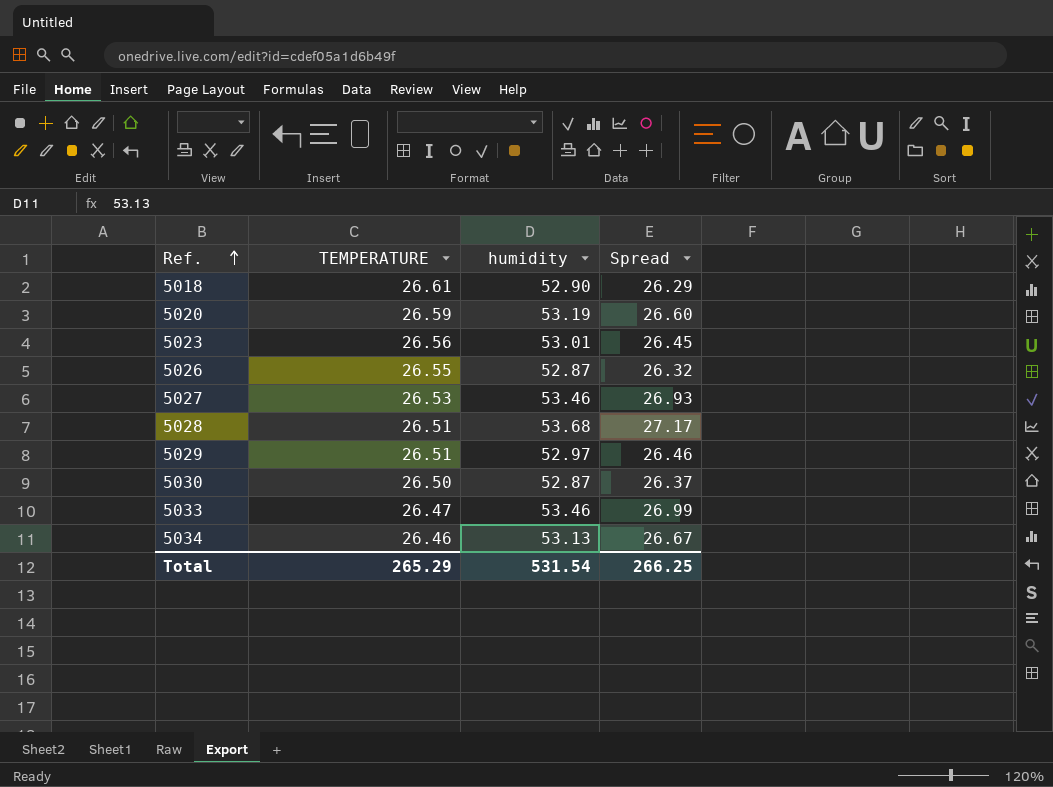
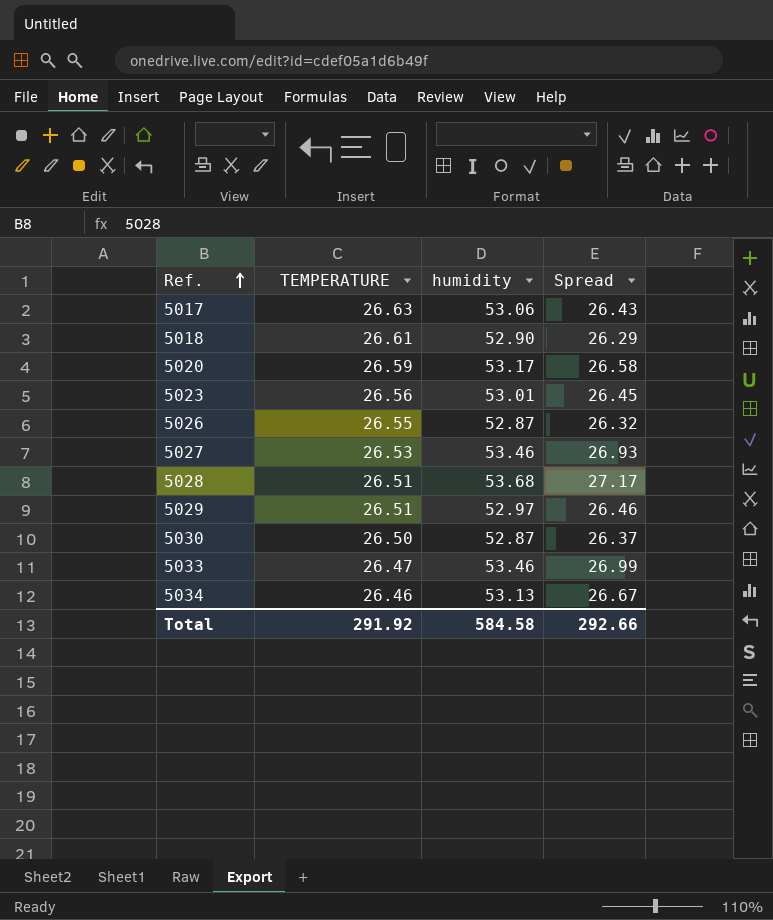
row 5017: none -> 26.63 | 53.06 | 26.43
5020 | humidity: 53.19 -> 53.17
5020 | Spread: 26.60 -> 26.58
Total | TEMPERATURE: 265.29 -> 291.92
Total | humidity: 531.54 -> 584.58
Total | Spread: 266.25 -> 292.66

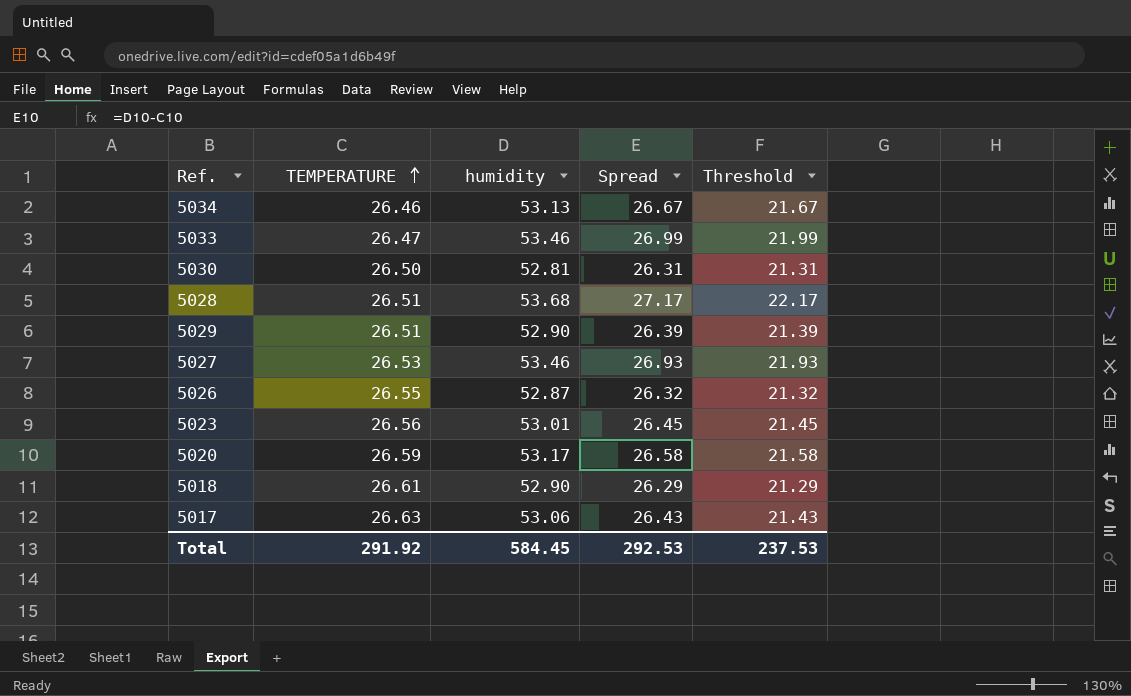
row order: Ref. ascending -> TEMPERATURE ascending
column Threshold | formula: none -> [Spread] - 5
5030 | humidity: 52.87 -> 52.81
5030 | Spread: 26.37 -> 26.31
5029 | humidity: 52.97 -> 52.90
5029 | Spread: 26.46 -> 26.39
Total | humidity: 584.58 -> 584.45
Total | Spread: 292.66 -> 292.53

